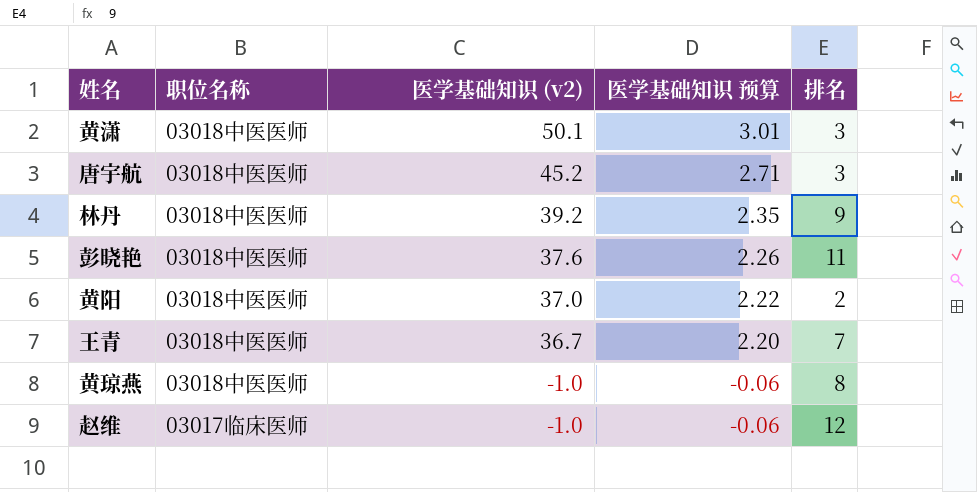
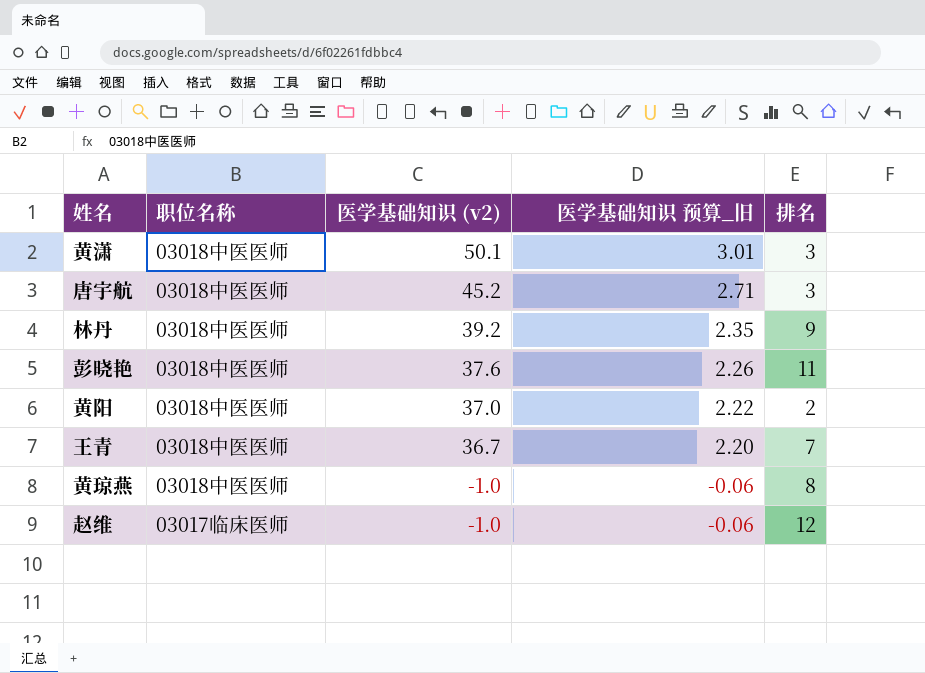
column name: 医学基础知识 预算 -> 医学基础知识 预算_旧

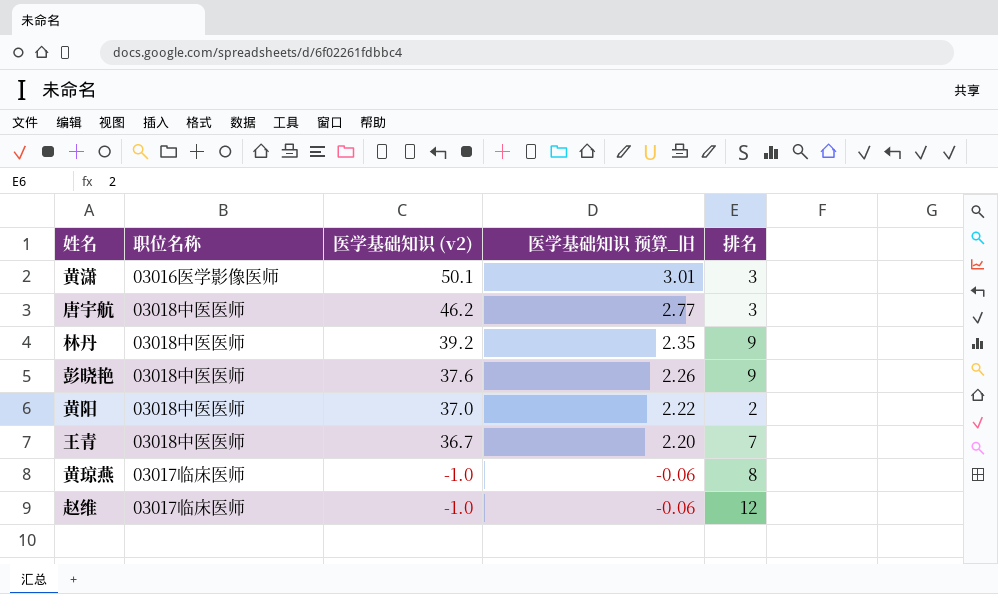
黄潇 | 职位名称: 03018中医医师 -> 03016医学影像医师
唐宇航 | 医学基础知识 (v2): 45.2 -> 46.2
唐宇航 | 医学基础知识 预算_旧: 2.71 -> 2.77
彭晓艳 | 排名: 11 -> 9
黄琼燕 | 职位名称: 03018中医医师 -> 03017临床医师

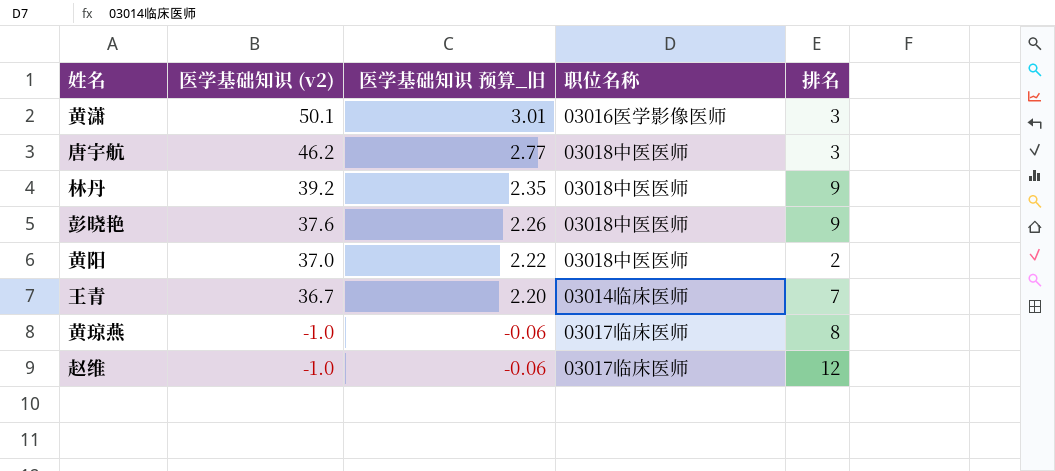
column 职位名称 | position: 2 -> 4
王青 | 职位名称: 03018中医医师 -> 03014临床医师

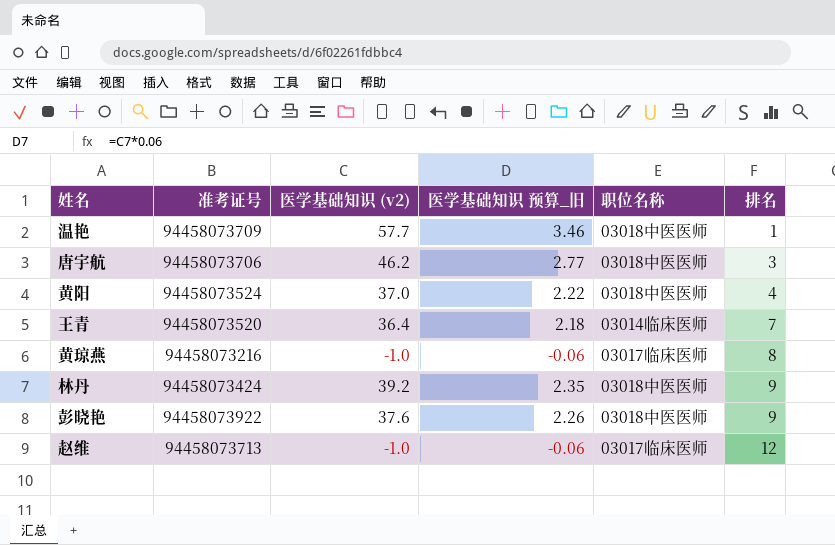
row order: 医学基础知识 (v2) descending -> 排名 ascending
column 准考证号 | position: none -> 2
row 黄潇: 50.1 | 3.01 | 03016医学影像医师 | 3 -> none
row 温艳: none -> 94458073709 | 57.7 | 3.46 | 03018中医医师 | 1
黄阳 | 排名: 2 -> 4
王青 | 医学基础知识 (v2): 36.7 -> 36.4
王青 | 医学基础知识 预算_旧: 2.20 -> 2.18

